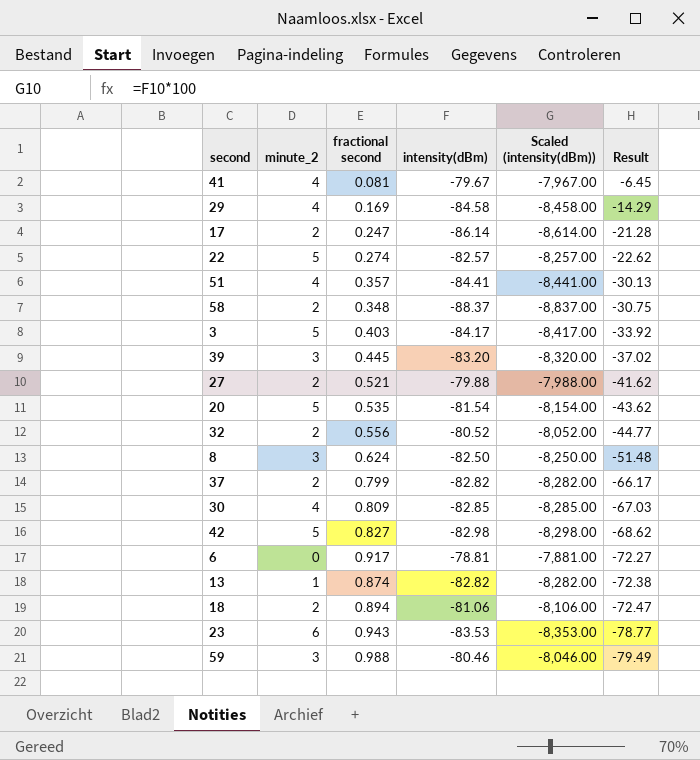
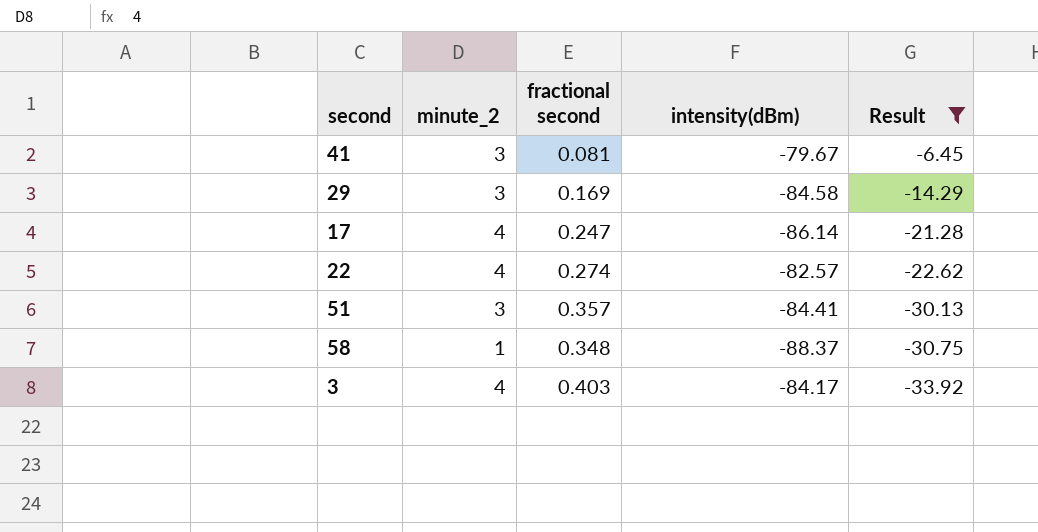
filter: none -> Result >= -33.92
column Scaled (intensity(dBm)) | formula: [intensity(dBm)] * 100 -> none
41 | minute_2: 4 -> 3
29 | minute_2: 4 -> 3
17 | minute_2: 2 -> 4
22 | minute_2: 5 -> 4
51 | minute_2: 4 -> 3
58 | minute_2: 2 -> 1
3 | minute_2: 5 -> 4

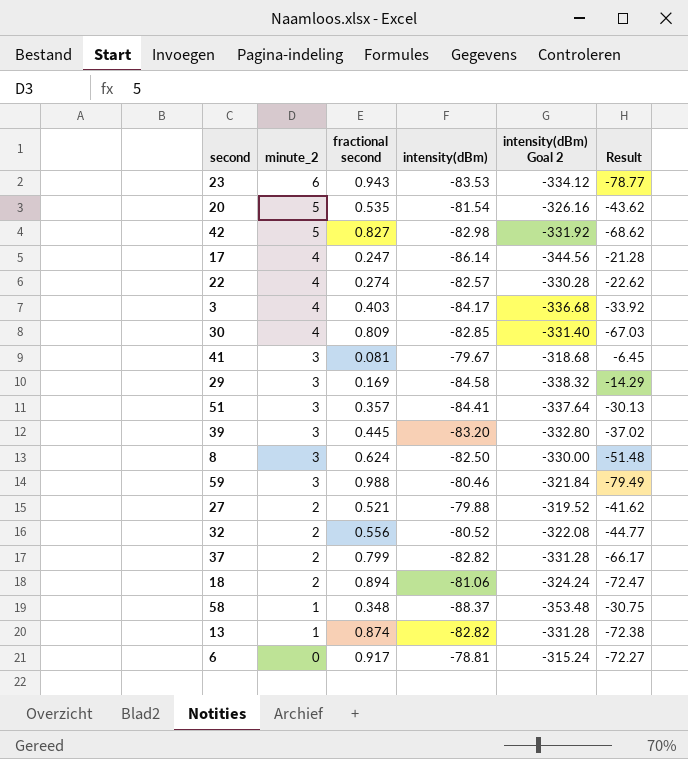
filter: Result >= -33.92 -> none
row order: Result descending -> minute_2 descending
column intensity(dBm) Goal 2 | formula: none -> [intensity(dBm)] * 4

